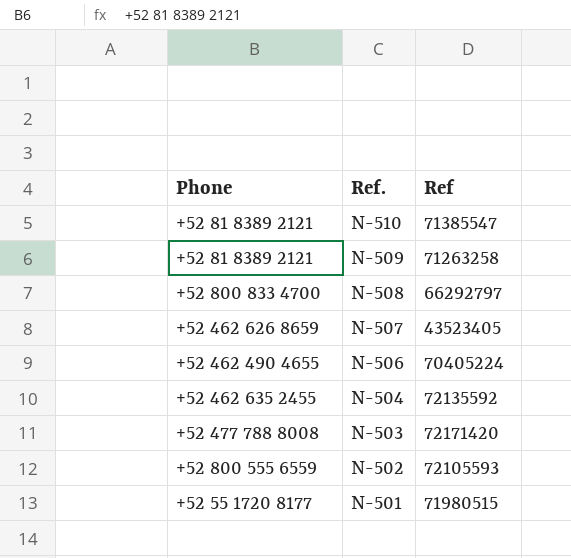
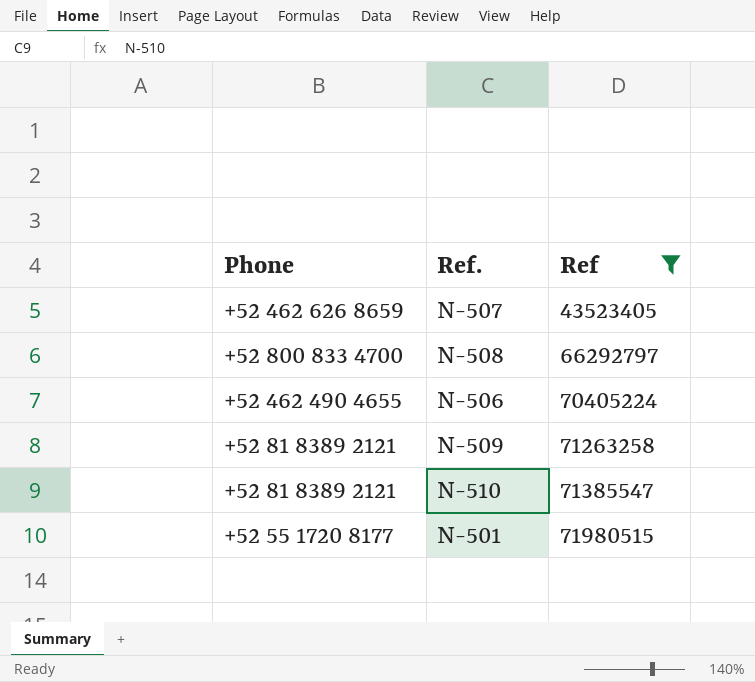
filter: none -> Ref <= 71980515
row order: Ref. descending -> Ref ascending

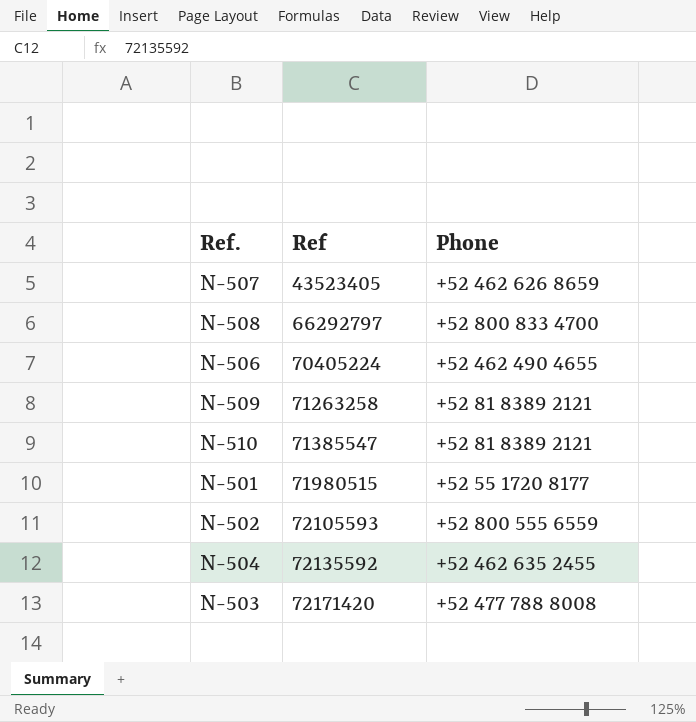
filter: Ref <= 71980515 -> none
column Phone | position: 1 -> 3

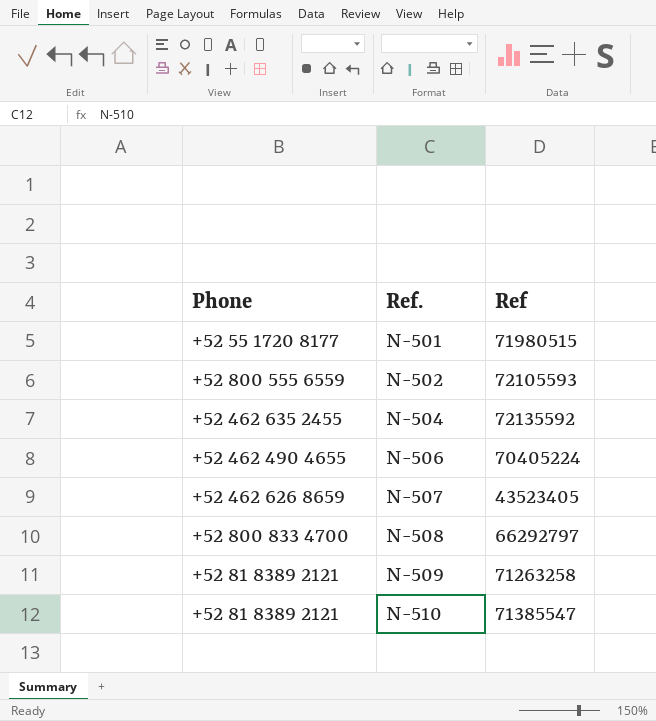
row order: Ref ascending -> Ref. ascending
column Phone | position: 3 -> 1
row N-503: 72171420 | +52 477 788 8008 -> none

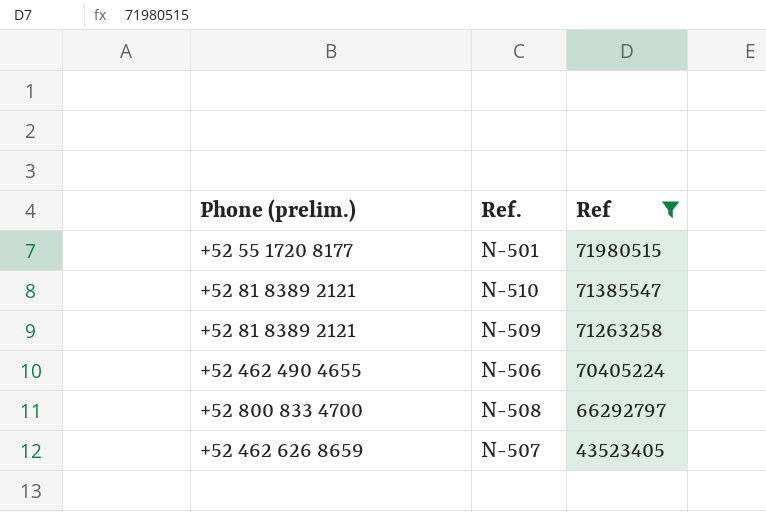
filter: none -> Ref <= 71980515
row order: Ref. ascending -> Ref descending
column name: Phone -> Phone (prelim.)

